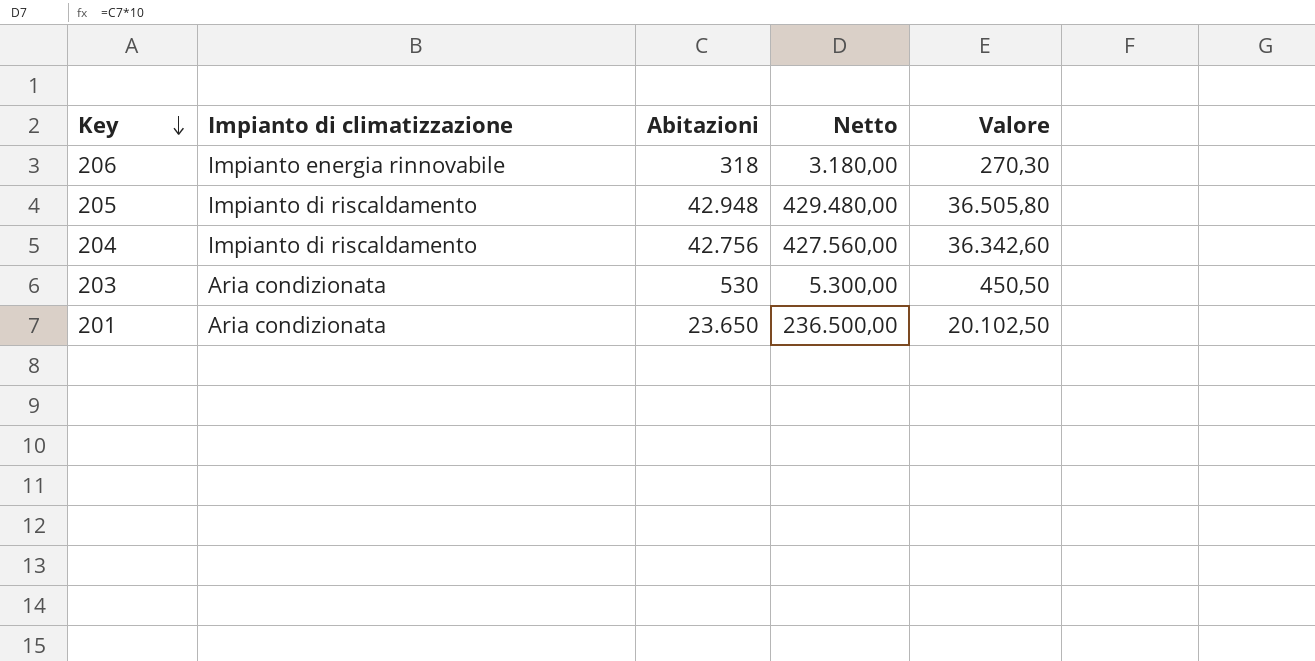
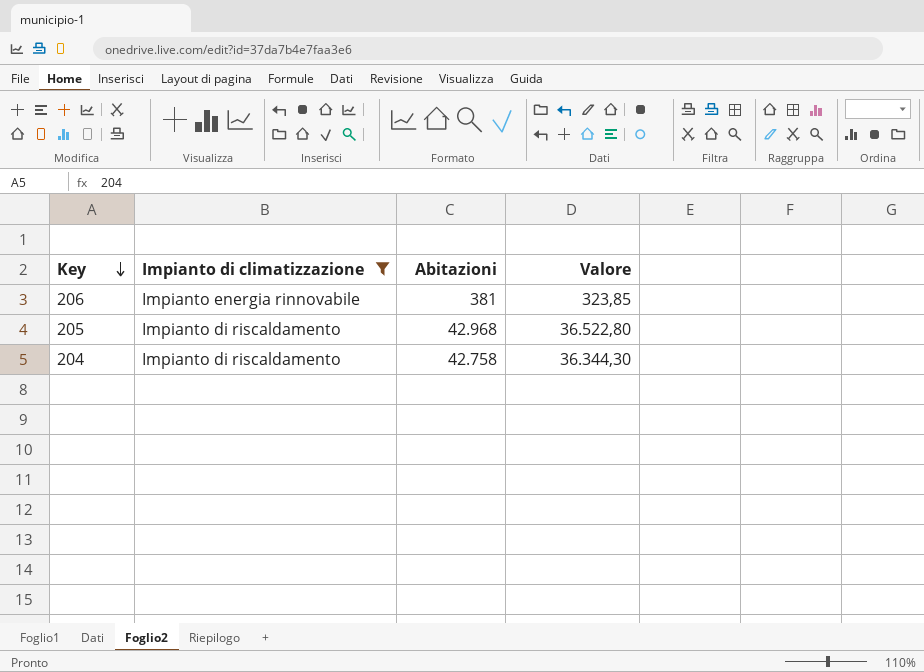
filter: none -> Impianto di climatizzazione != Aria condizionata
column Netto | formula: [Abitazioni] * 10 -> none
206 | Abitazioni: 318 -> 381
206 | Valore: 270,30 -> 323,85
205 | Abitazioni: 42.948 -> 42.968
205 | Valore: 36.505,80 -> 36.522,80
204 | Abitazioni: 42.756 -> 42.758
204 | Valore: 36.342,60 -> 36.344,30

